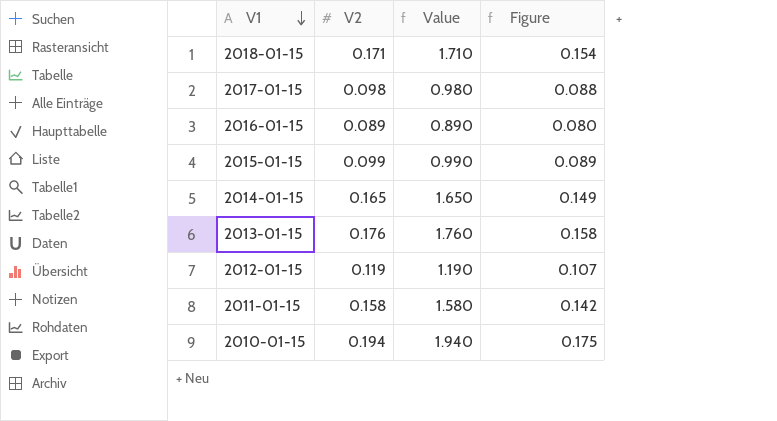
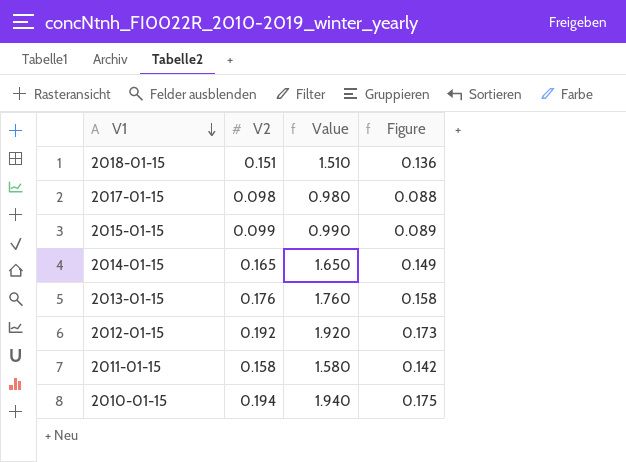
row 2016-01-15: 0.089 | 0.890 | 0.080 -> none
2018-01-15 | V2: 0.171 -> 0.151
2018-01-15 | Value: 1.710 -> 1.510
2018-01-15 | Figure: 0.154 -> 0.136
2012-01-15 | V2: 0.119 -> 0.192
2012-01-15 | Value: 1.190 -> 1.920
2012-01-15 | Figure: 0.107 -> 0.173

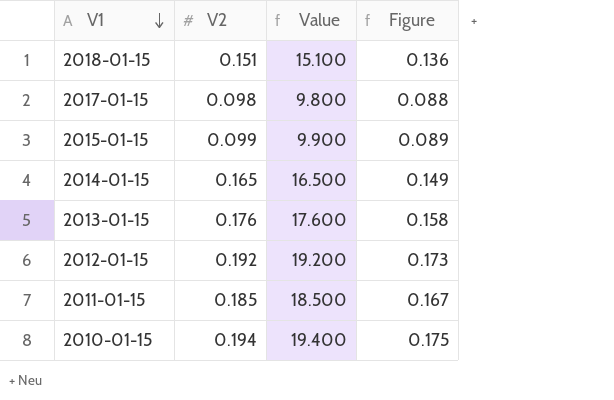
column Value | formula: [V2] * 10 -> [V2] * 100
2011-01-15 | V2: 0.158 -> 0.185
2011-01-15 | Figure: 0.142 -> 0.167

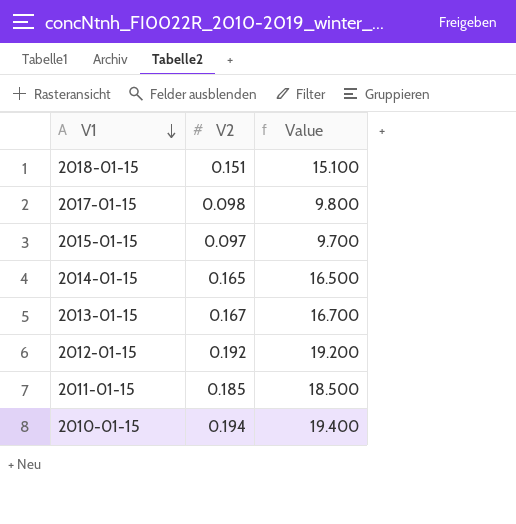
column Figure | formula: [V2] * 0.9 -> none
2015-01-15 | V2: 0.099 -> 0.097
2015-01-15 | Value: 9.900 -> 9.700
2013-01-15 | V2: 0.176 -> 0.167
2013-01-15 | Value: 17.600 -> 16.700

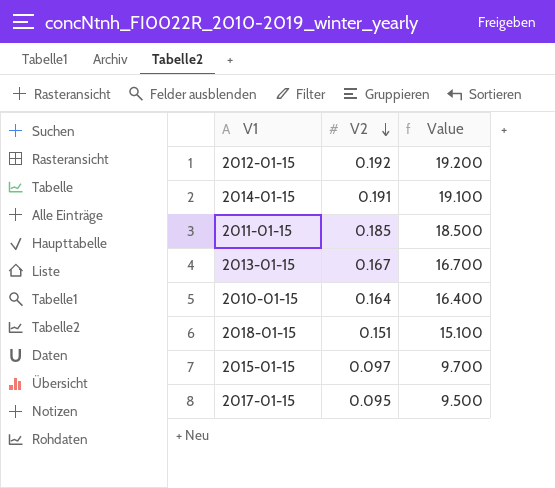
row order: V1 descending -> V2 descending
2014-01-15 | V2: 0.165 -> 0.191
2014-01-15 | Value: 16.500 -> 19.100
2010-01-15 | V2: 0.194 -> 0.164
2010-01-15 | Value: 19.400 -> 16.400
2017-01-15 | V2: 0.098 -> 0.095
2017-01-15 | Value: 9.800 -> 9.500

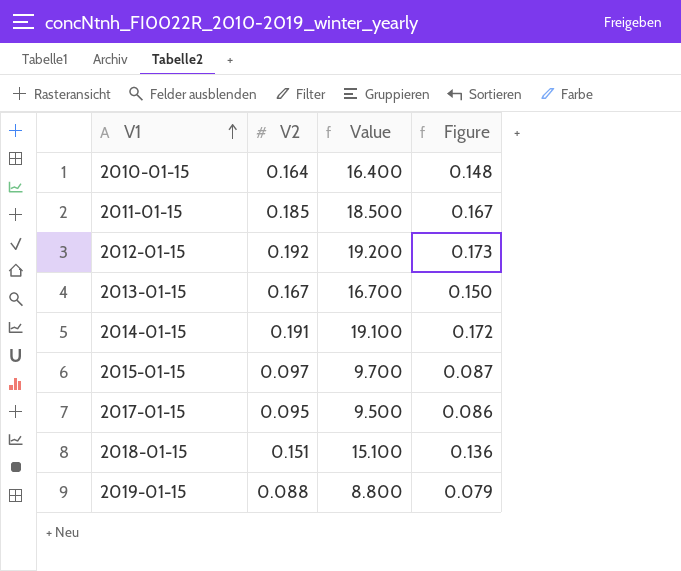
row order: V2 descending -> V1 ascending
column Figure | formula: none -> [V2] * 0.9
row 2019-01-15: none -> 0.088 | 8.800 | 0.079

